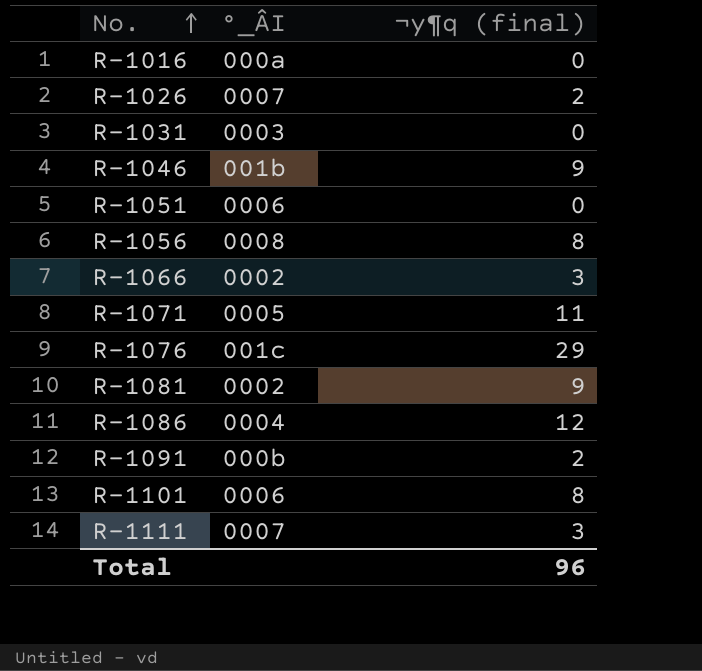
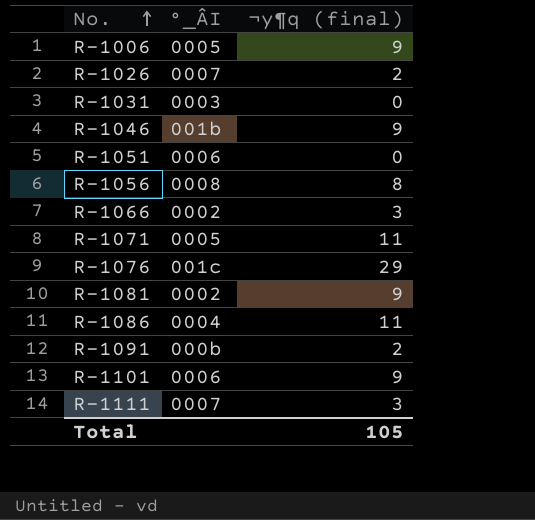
row R-1016: 000a | 0 -> none
row R-1006: none -> 0005 | 9
R-1086 | ¬y¶q (final): 12 -> 11
R-1101 | ¬y¶q (final): 8 -> 9
Total | ¬y¶q (final): 96 -> 105

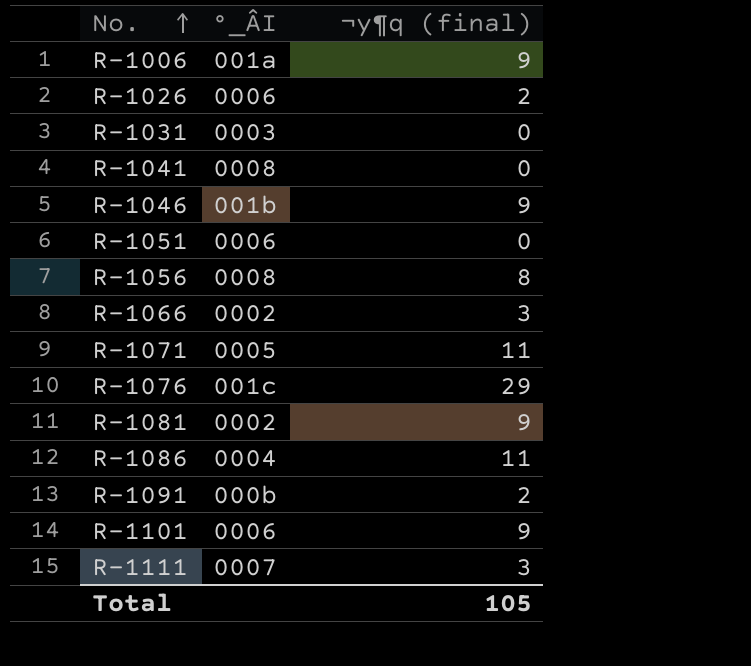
R-1006 | °_ÂI: 0005 -> 001a
R-1026 | °_ÂI: 0007 -> 0006
row R-1041: none -> 0008 | 0

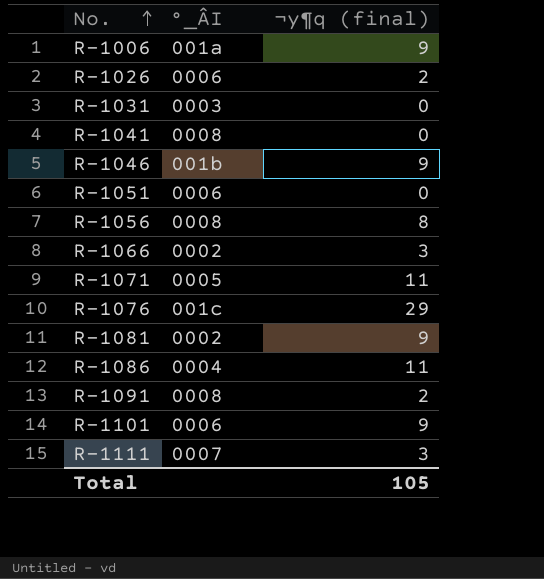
R-1091 | °_ÂI: 000b -> 0008

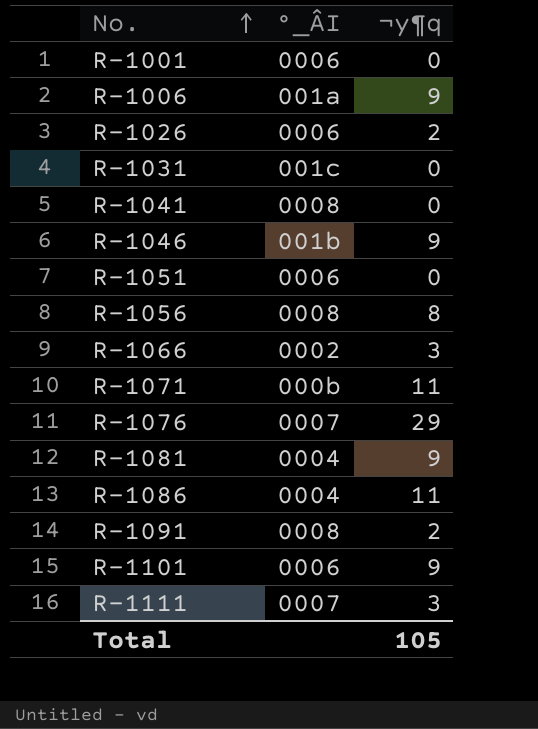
column name: ¬y¶q (final) -> ¬y¶q
row R-1001: none -> 0006 | 0
R-1031 | °_ÂI: 0003 -> 001c
R-1071 | °_ÂI: 0005 -> 000b
R-1076 | °_ÂI: 001c -> 0007
R-1081 | °_ÂI: 0002 -> 0004

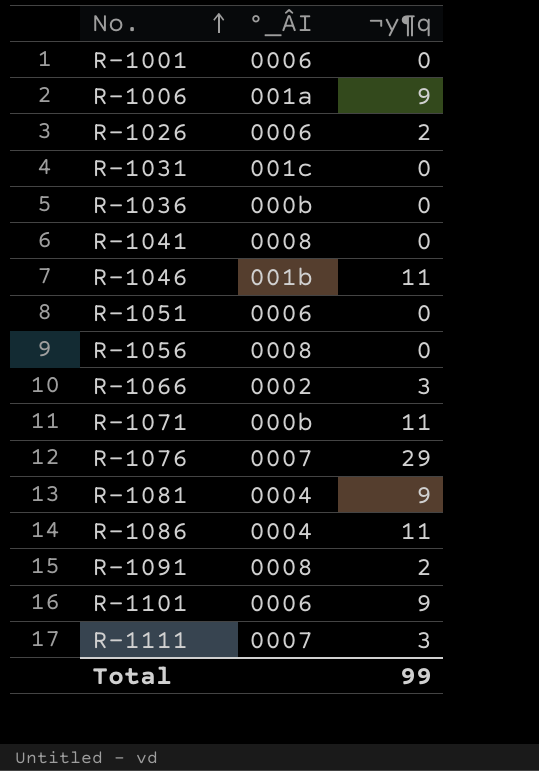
row R-1036: none -> 000b | 0
R-1046 | ¬y¶q: 9 -> 11
R-1056 | ¬y¶q: 8 -> 0
Total | ¬y¶q: 105 -> 99

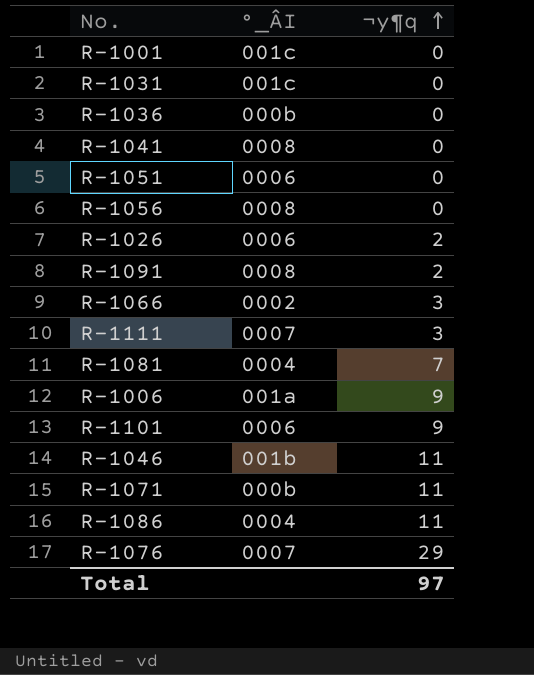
row order: No. ascending -> ¬y¶q ascending
R-1001 | °_ÂI: 0006 -> 001c
R-1081 | ¬y¶q: 9 -> 7
Total | ¬y¶q: 99 -> 97

